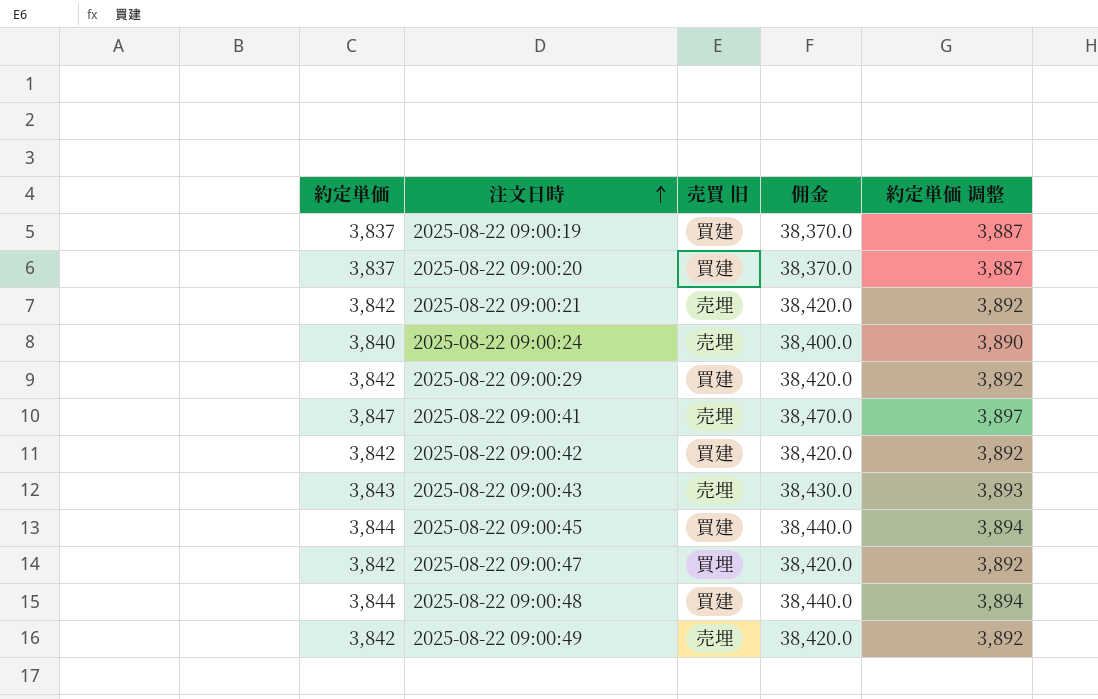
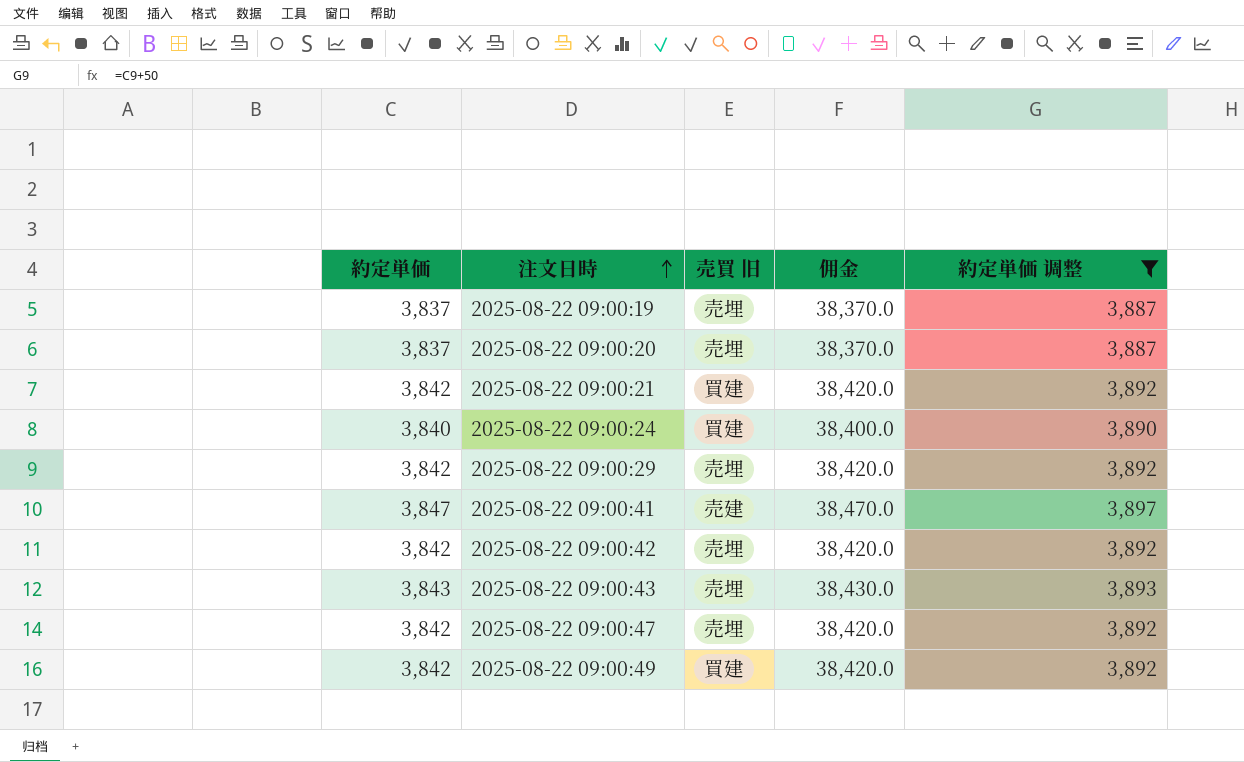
filter: none -> 約定単価 调整 != 3,894
2025-08-22 09:00:19 | 売買 旧: 買建 -> 売埋
2025-08-22 09:00:20 | 売買 旧: 買建 -> 売埋
2025-08-22 09:00:21 | 売買 旧: 売埋 -> 買建
2025-08-22 09:00:24 | 売買 旧: 売埋 -> 買建
2025-08-22 09:00:29 | 売買 旧: 買建 -> 売埋
2025-08-22 09:00:41 | 売買 旧: 売埋 -> 売建
2025-08-22 09:00:42 | 売買 旧: 買建 -> 売埋
2025-08-22 09:00:47 | 売買 旧: 買埋 -> 売埋
2025-08-22 09:00:49 | 売買 旧: 売埋 -> 買建

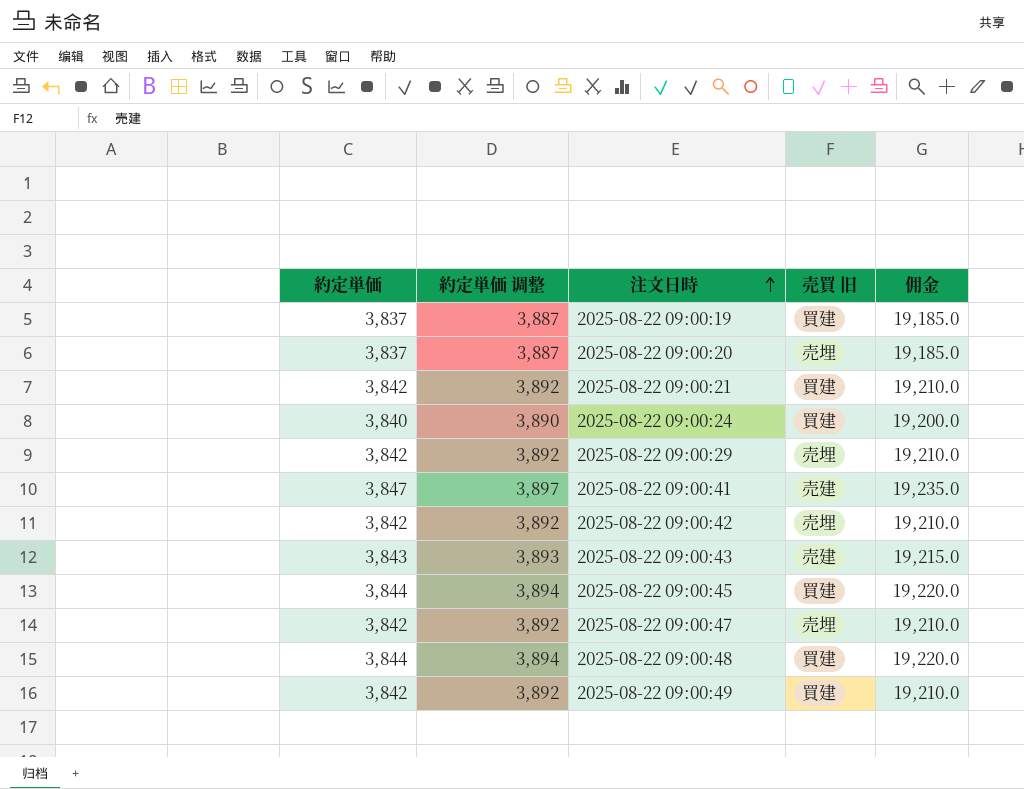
filter: 約定単価 调整 != 3,894 -> none
column 約定単価 调整 | position: 5 -> 2
column 佣金 | formula: [約定単価] * 10 -> [約定単価] * 5
2025-08-22 09:00:19 | 売買 旧: 売埋 -> 買建
2025-08-22 09:00:43 | 売買 旧: 売埋 -> 売建

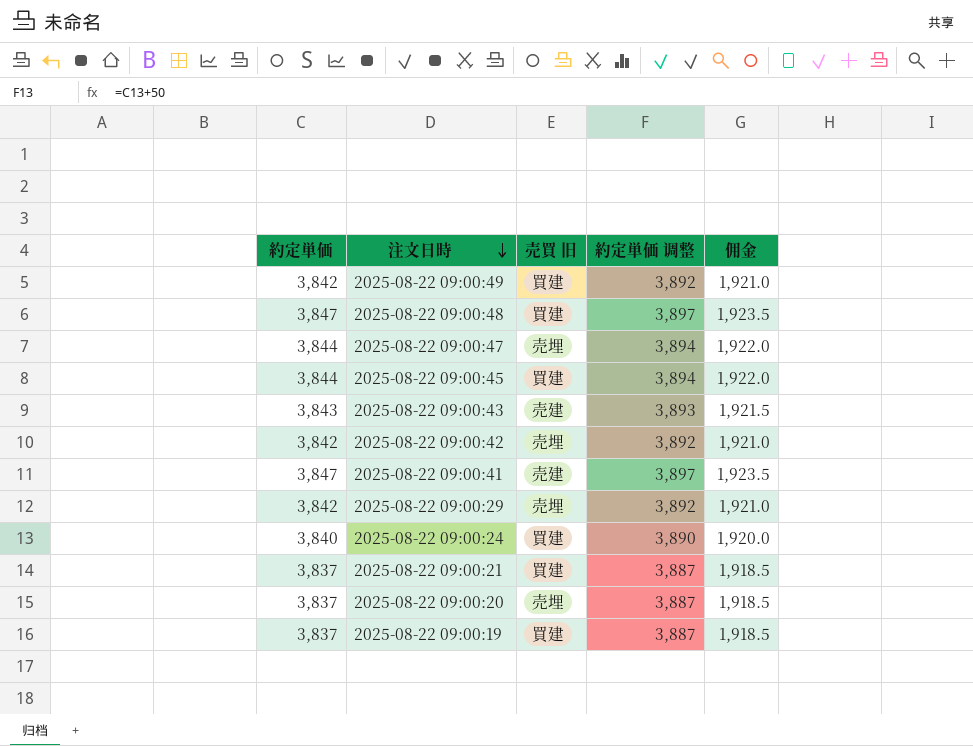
row order: 注文日時 ascending -> 注文日時 descending
column 約定単価 调整 | position: 2 -> 4
column 佣金 | formula: [約定単価] * 5 -> [約定単価] * 0.5
2025-08-22 09:00:48 | 約定単価: 3,844 -> 3,847
2025-08-22 09:00:48 | 約定単価 调整: 3,894 -> 3,897
2025-08-22 09:00:47 | 約定単価: 3,842 -> 3,844
2025-08-22 09:00:47 | 約定単価 调整: 3,892 -> 3,894
2025-08-22 09:00:21 | 約定単価: 3,842 -> 3,837
2025-08-22 09:00:21 | 約定単価 调整: 3,892 -> 3,887

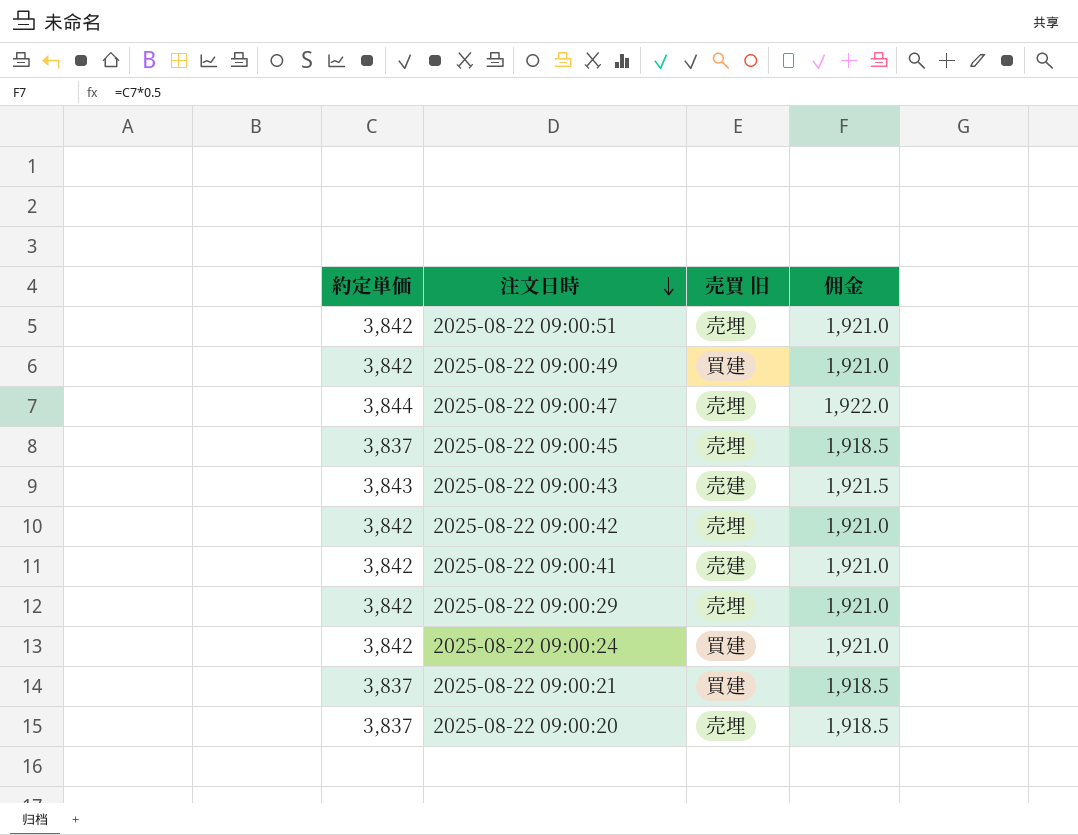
column 約定単価 调整 | formula: [約定単価] + 50 -> none
row 2025-08-22 09:00:48: 3,847 | 買建 | 3,897 | 1,923.5 -> none
row 2025-08-22 09:00:19: 3,837 | 買建 | 3,887 | 1,918.5 -> none
row 2025-08-22 09:00:51: none -> 3,842 | 売埋 | 1,921.0
2025-08-22 09:00:45 | 約定単価: 3,844 -> 3,837
2025-08-22 09:00:45 | 売買 旧: 買建 -> 売埋
2025-08-22 09:00:45 | 佣金: 1,922.0 -> 1,918.5
2025-08-22 09:00:41 | 約定単価: 3,847 -> 3,842
2025-08-22 09:00:41 | 佣金: 1,923.5 -> 1,921.0
2025-08-22 09:00:24 | 約定単価: 3,840 -> 3,842
2025-08-22 09:00:24 | 佣金: 1,920.0 -> 1,921.0

